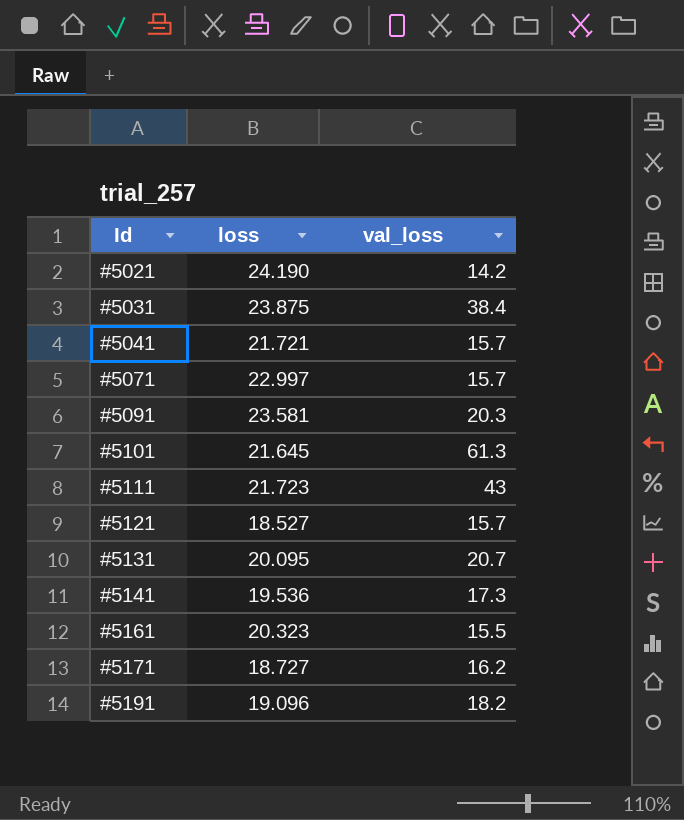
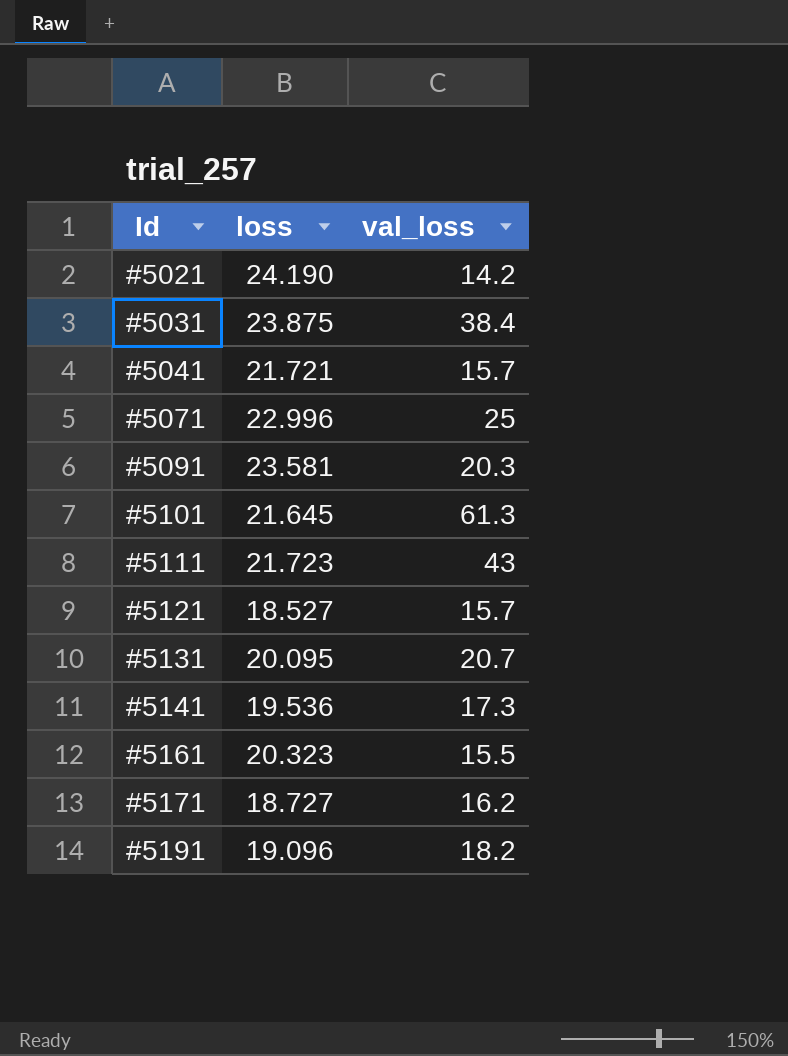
#5071 | loss: 22.997 -> 22.996
#5071 | val_loss: 15.7 -> 25

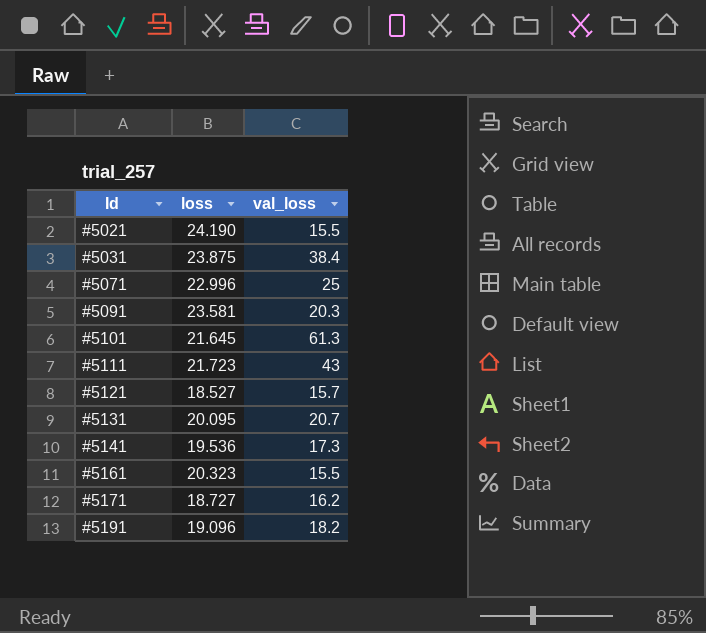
row #5041: 21.721 | 15.7 -> none
#5021 | val_loss: 14.2 -> 15.5

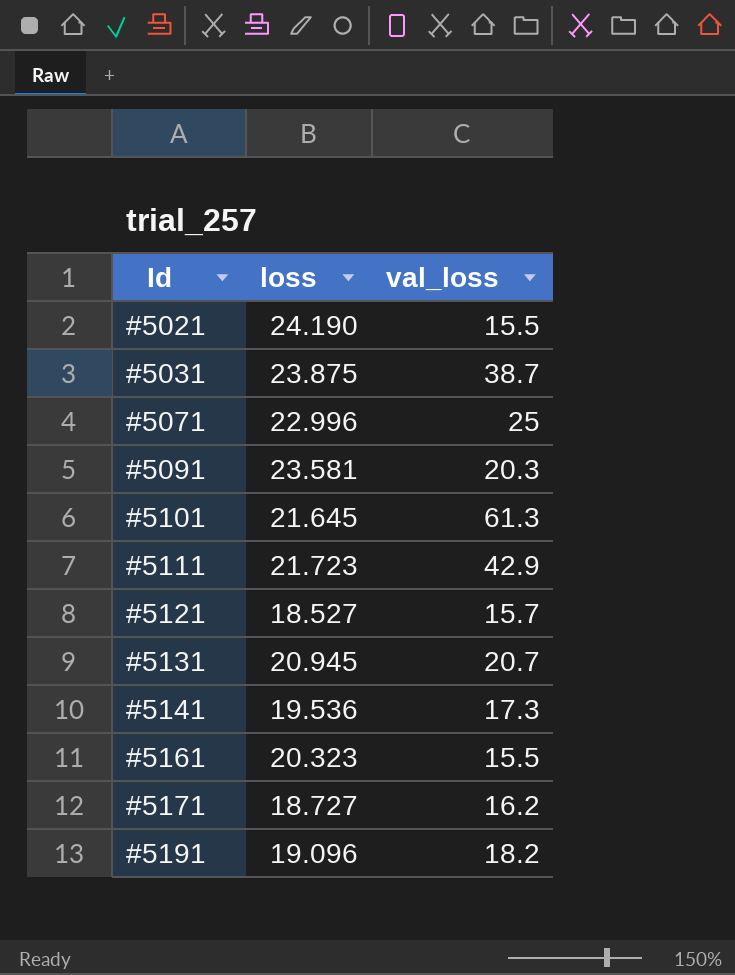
#5031 | val_loss: 38.4 -> 38.7
#5111 | val_loss: 43 -> 42.9
#5131 | loss: 20.095 -> 20.945

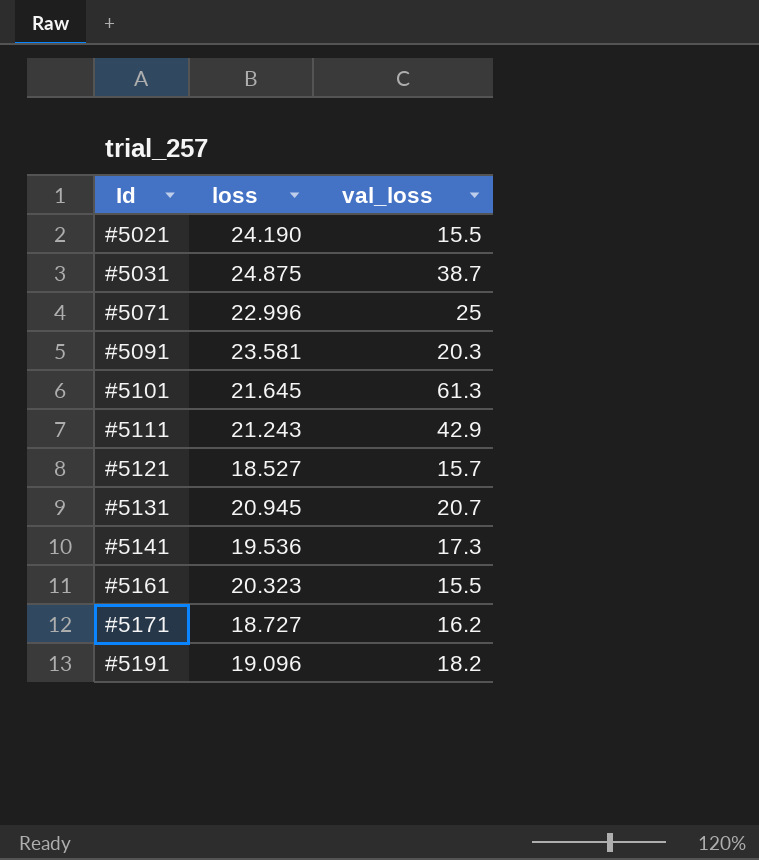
#5031 | loss: 23.875 -> 24.875
#5111 | loss: 21.723 -> 21.243

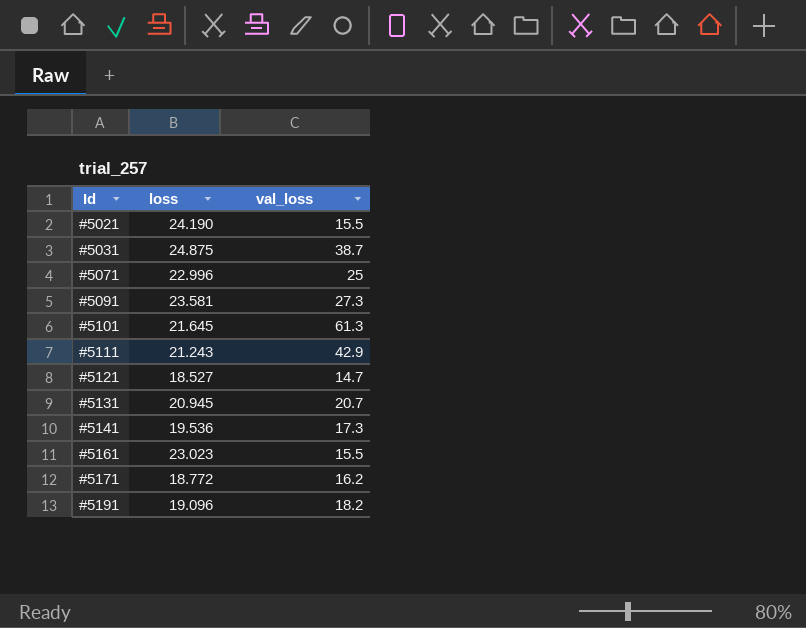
#5091 | val_loss: 20.3 -> 27.3
#5121 | val_loss: 15.7 -> 14.7
#5161 | loss: 20.323 -> 23.023
#5171 | loss: 18.727 -> 18.772

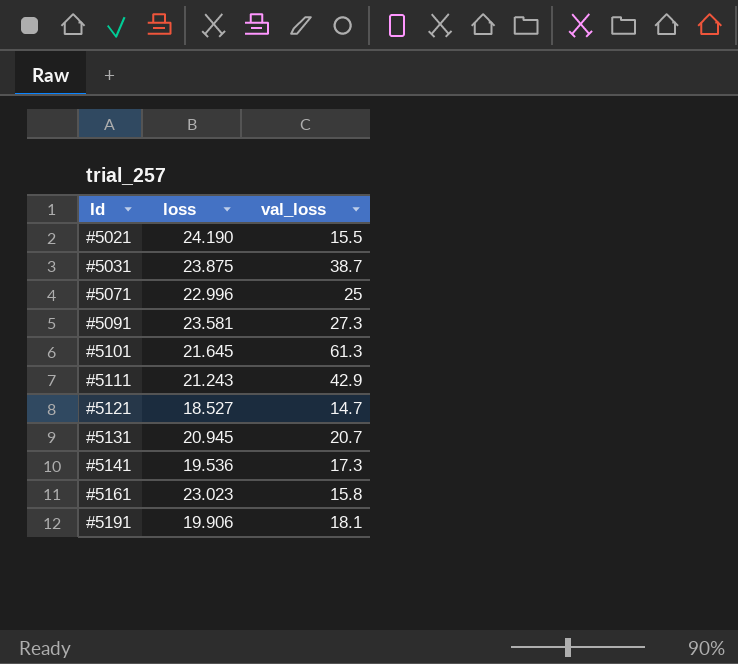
row #5171: 18.772 | 16.2 -> none
#5031 | loss: 24.875 -> 23.875
#5161 | val_loss: 15.5 -> 15.8
#5191 | loss: 19.096 -> 19.906
#5191 | val_loss: 18.2 -> 18.1

